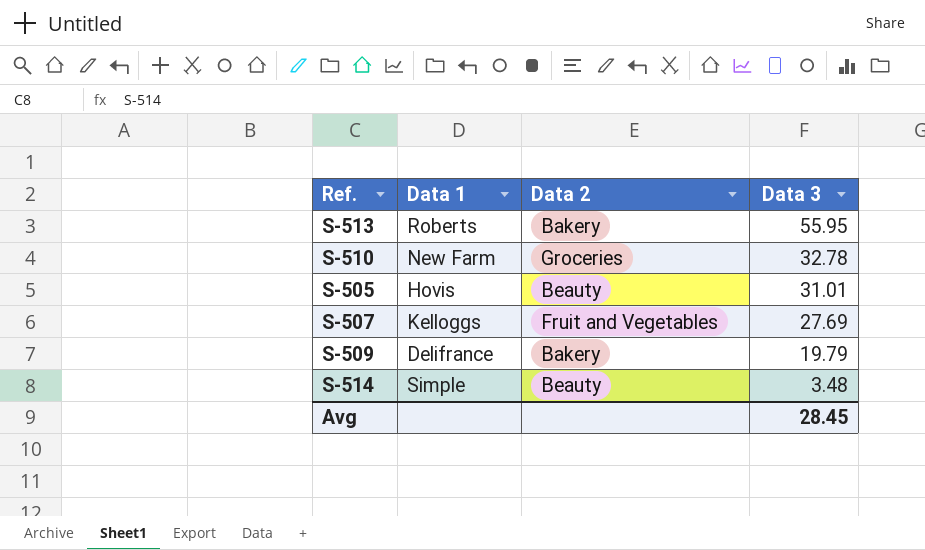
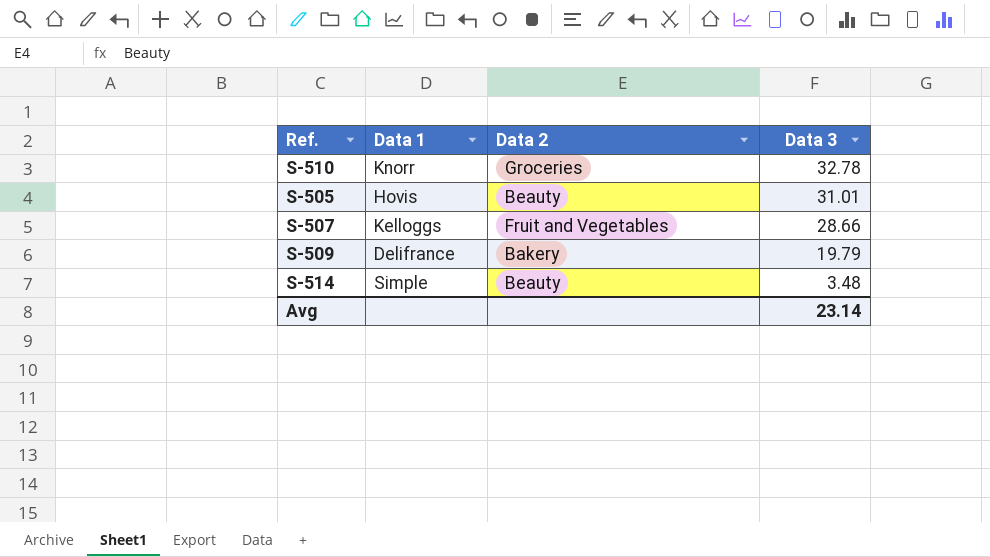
row S-513: Roberts | Bakery | 55.95 -> none
S-510 | Data 1: New Farm -> Knorr
S-507 | Data 3: 27.69 -> 28.66
Avg | Data 3: 28.45 -> 23.14

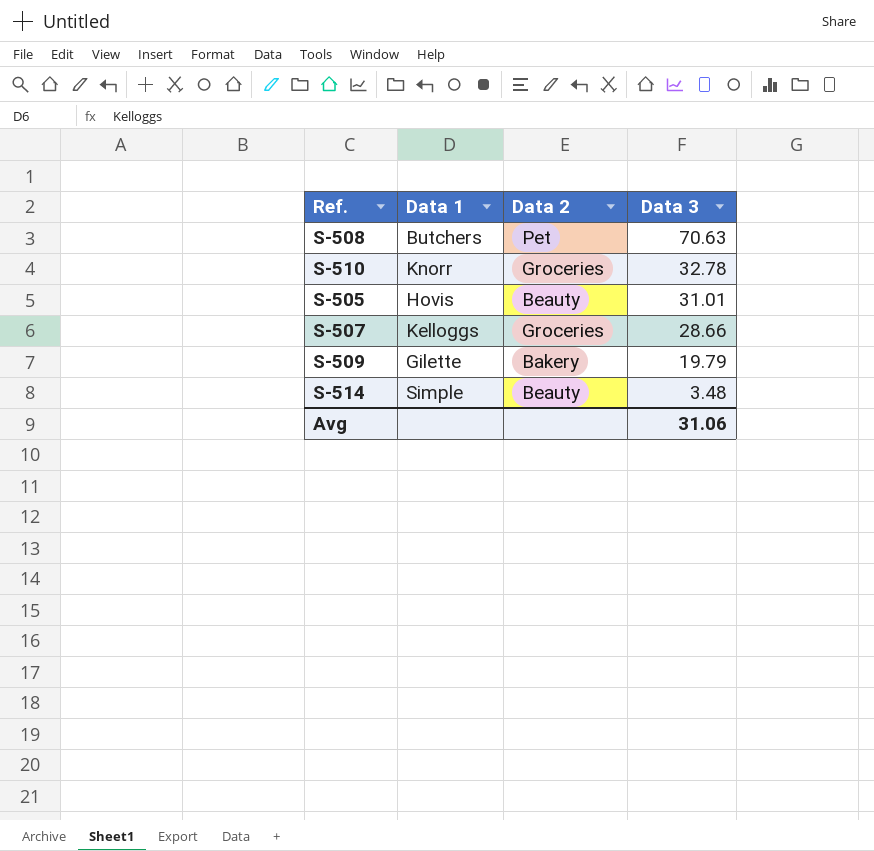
row S-508: none -> Butchers | Pet | 70.63
S-507 | Data 2: Fruit and Vegetables -> Groceries
S-509 | Data 1: Delifrance -> Gilette
Avg | Data 3: 23.14 -> 31.06

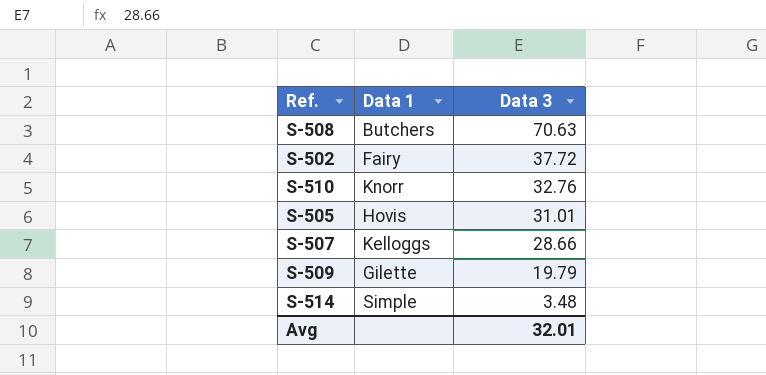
column Data 2 | position: 3 -> none
row S-502: none -> Fairy | 37.72
S-510 | Data 3: 32.78 -> 32.76
Avg | Data 3: 31.06 -> 32.01

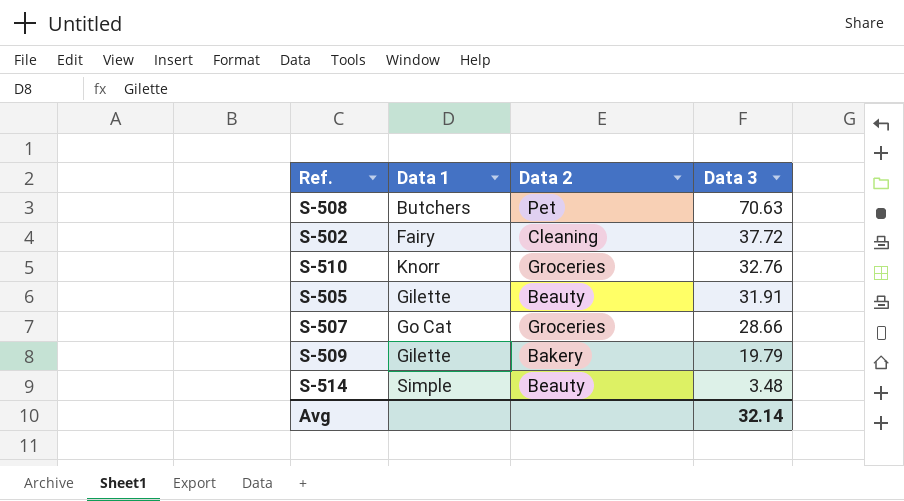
column Data 2 | position: none -> 3
S-505 | Data 1: Hovis -> Gilette
S-505 | Data 3: 31.01 -> 31.91
S-507 | Data 1: Kelloggs -> Go Cat
Avg | Data 3: 32.01 -> 32.14

